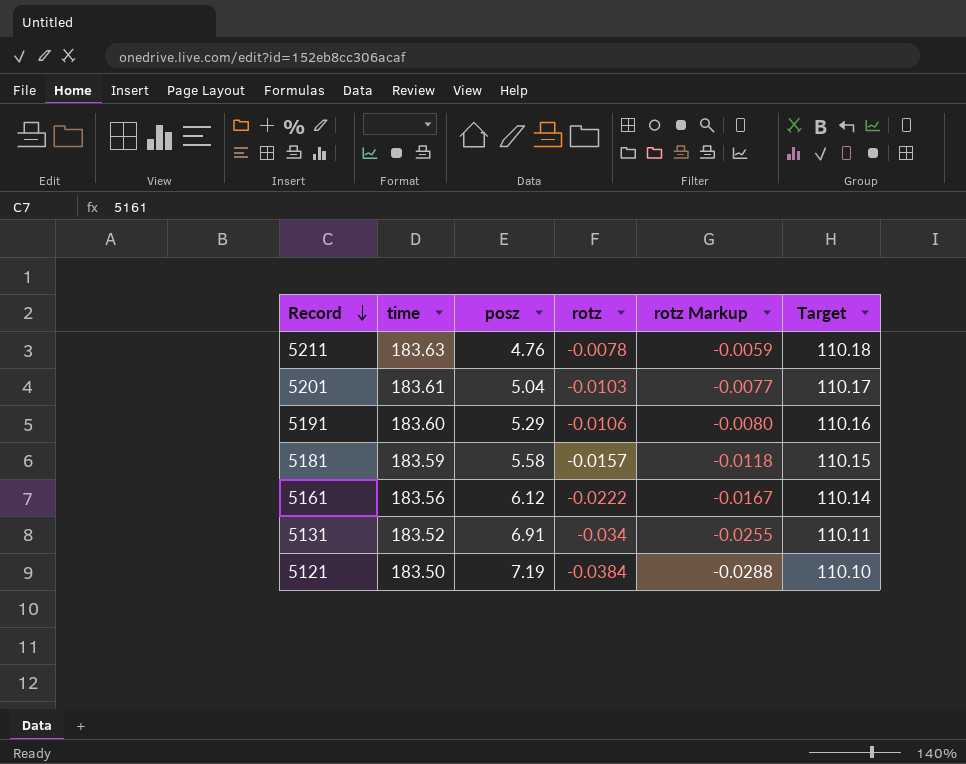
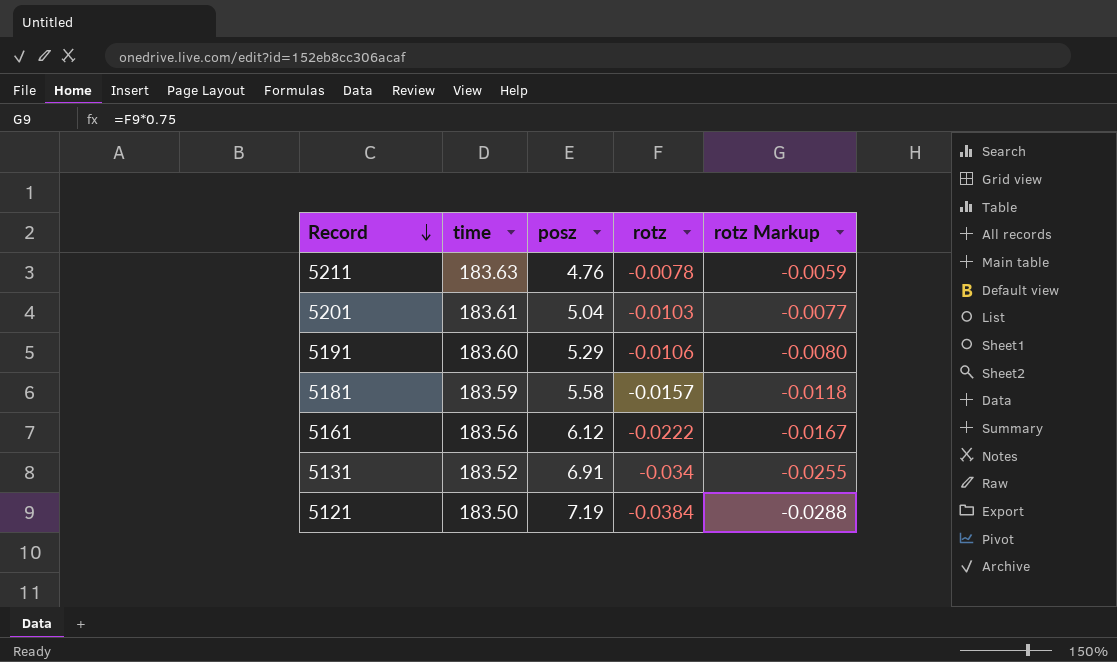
column Target | formula: [time] * 0.6 -> none

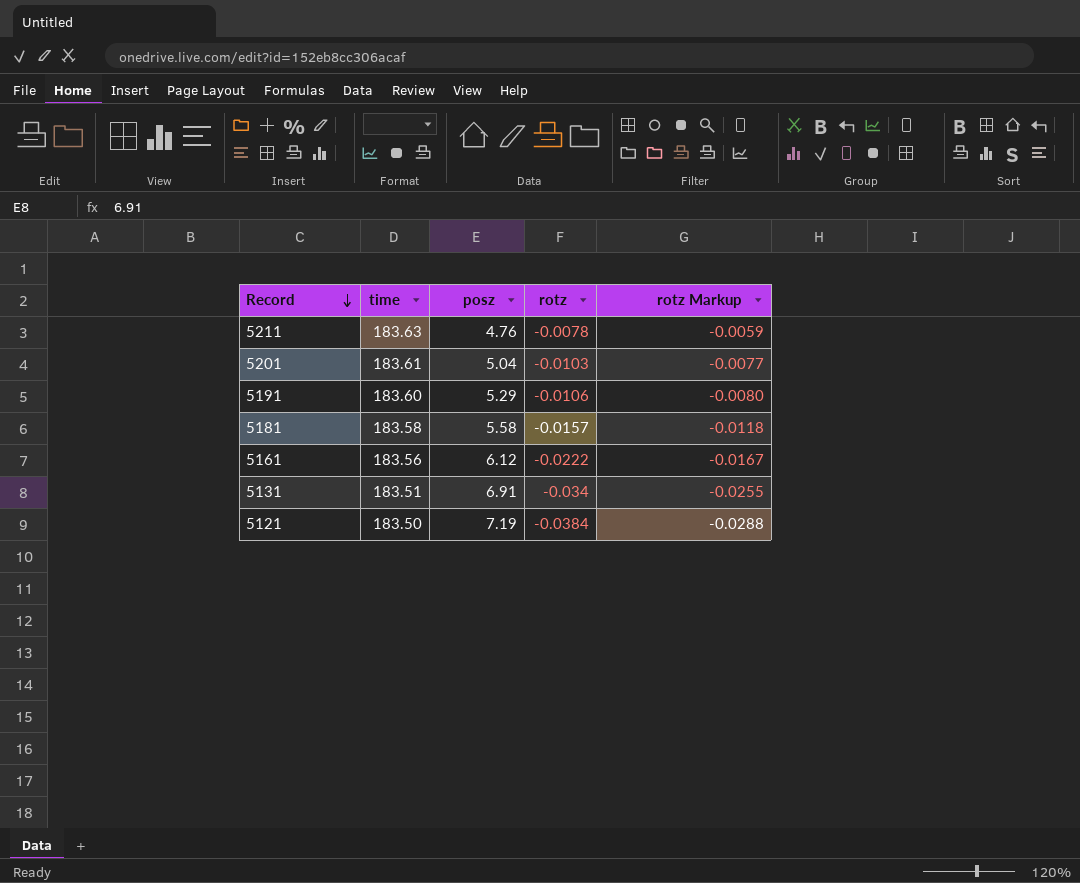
5181 | time: 183.59 -> 183.58
5131 | time: 183.52 -> 183.51

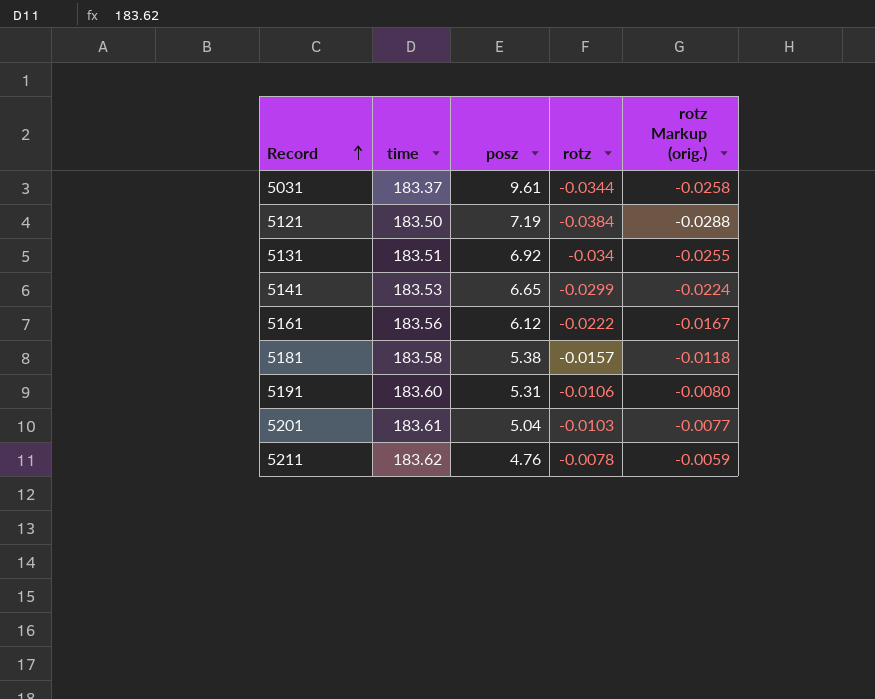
row order: Record descending -> Record ascending
column name: rotz Markup -> rotz Markup (orig.)
row 5031: none -> 183.37 | 9.61 | -0.0344 | -0.0258
5131 | posz: 6.91 -> 6.92
row 5141: none -> 183.53 | 6.65 | -0.0299 | -0.0224
5181 | posz: 5.58 -> 5.38
5191 | posz: 5.29 -> 5.31
5211 | time: 183.63 -> 183.62

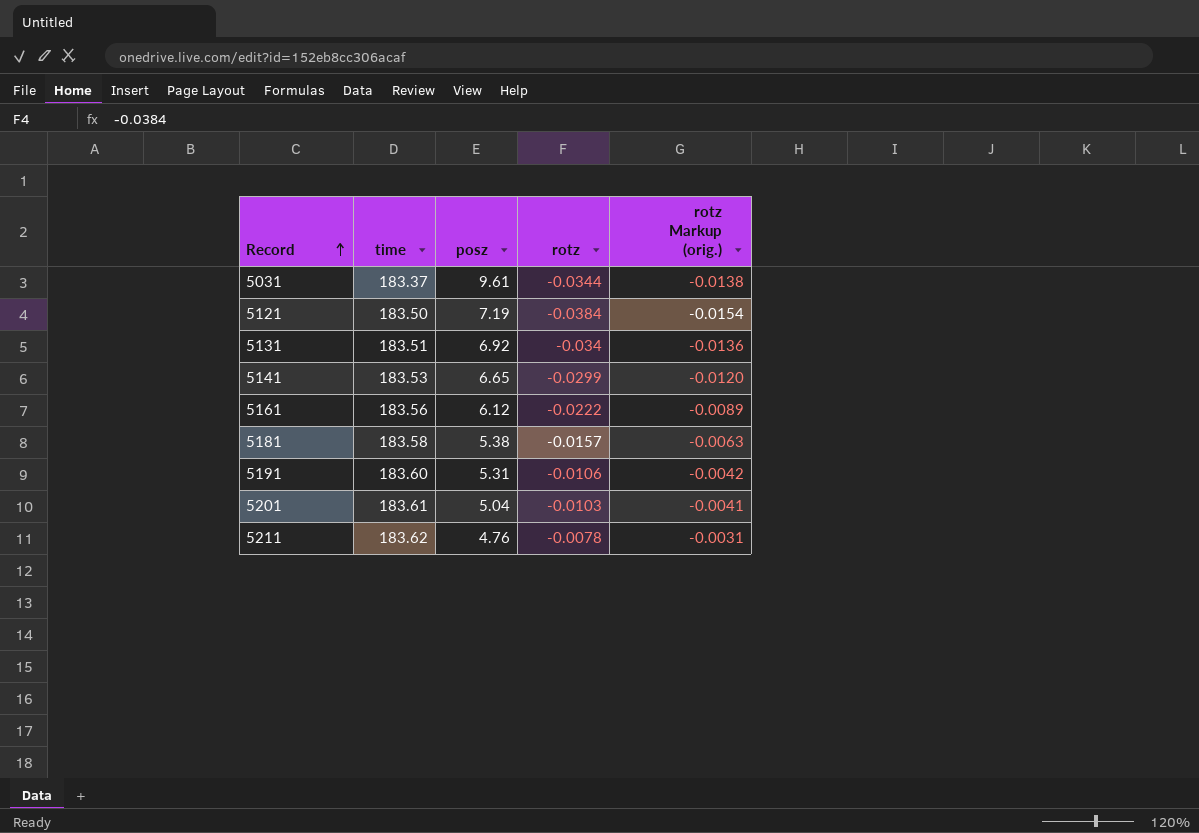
column rotz Markup (orig.) | formula: [rotz] * 0.75 -> [rotz] * 0.4

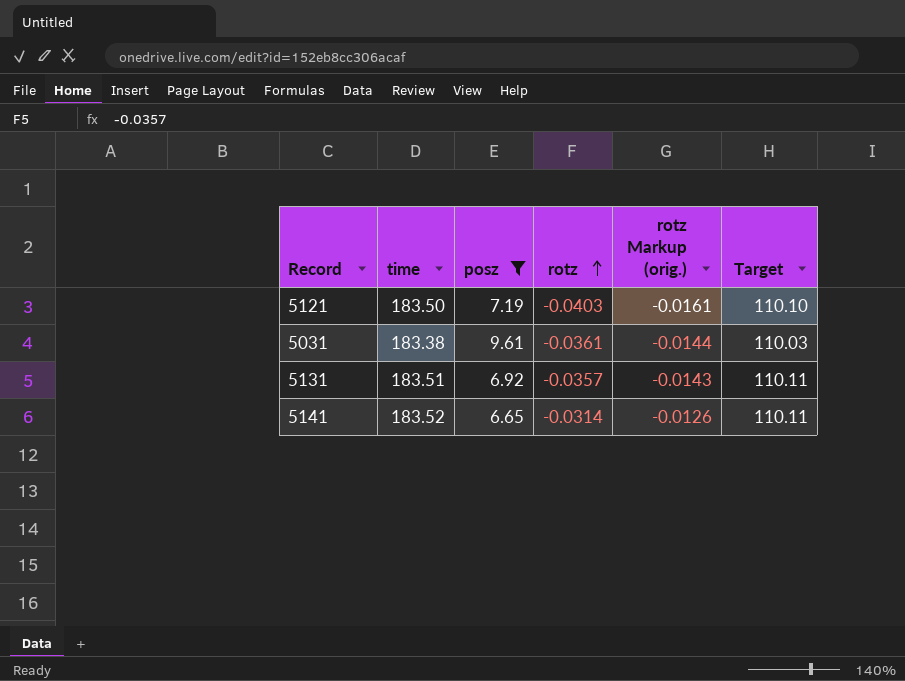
filter: none -> posz >= 6.65
row order: Record ascending -> rotz ascending
column Target | formula: none -> [time] * 0.6
5121 | rotz: -0.0384 -> -0.0403
5121 | rotz Markup (orig.): -0.0154 -> -0.0161
5031 | time: 183.37 -> 183.38
5031 | rotz: -0.0344 -> -0.0361
5031 | rotz Markup (orig.): -0.0138 -> -0.0144
5131 | rotz: -0.034 -> -0.0357
5131 | rotz Markup (orig.): -0.0136 -> -0.0143
5141 | time: 183.53 -> 183.52
5141 | rotz: -0.0299 -> -0.0314
5141 | rotz Markup (orig.): -0.0120 -> -0.0126

